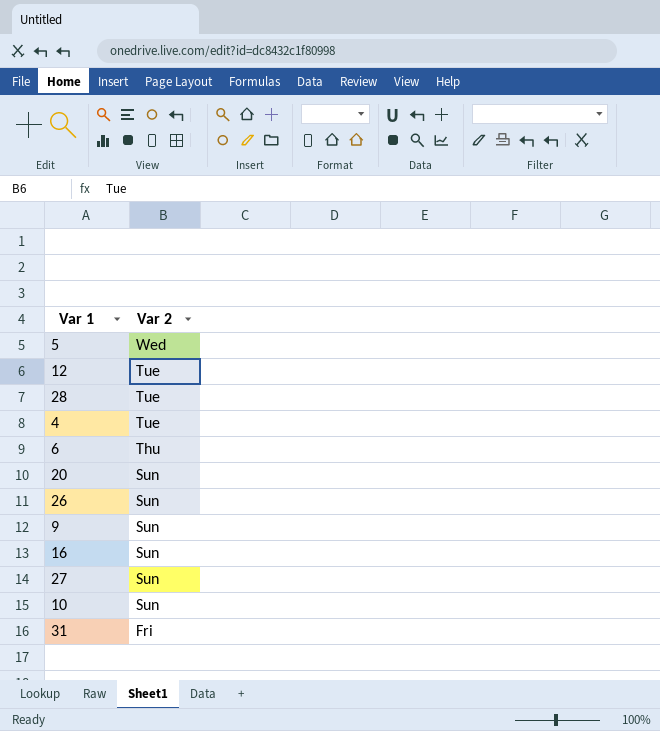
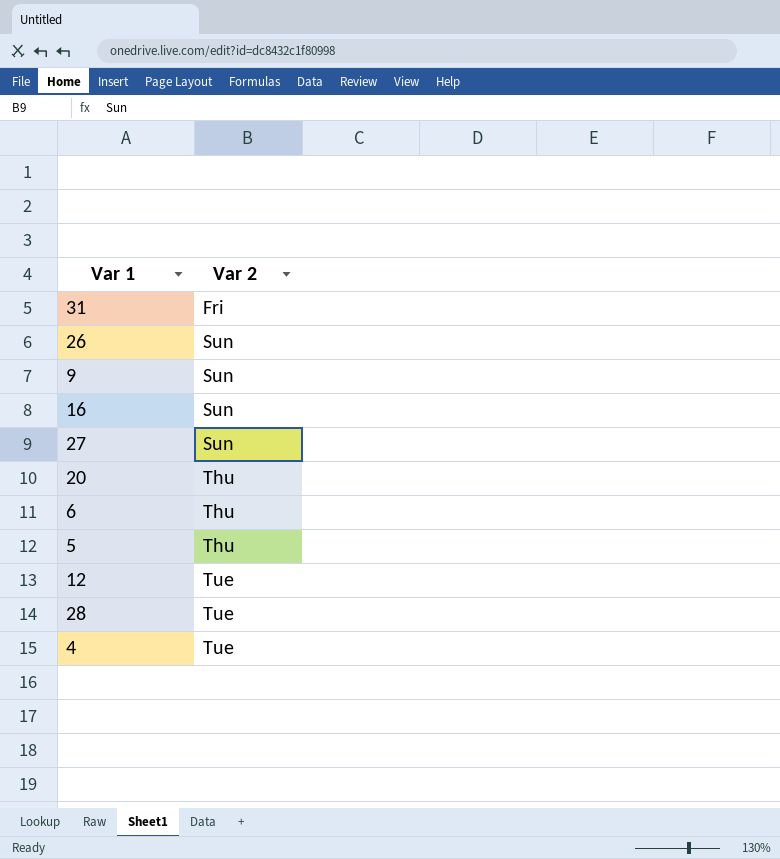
row order: Var 2 descending -> Var 2 ascending
row 10: Sun -> none
20 | Var 2: Sun -> Thu
5 | Var 2: Wed -> Thu

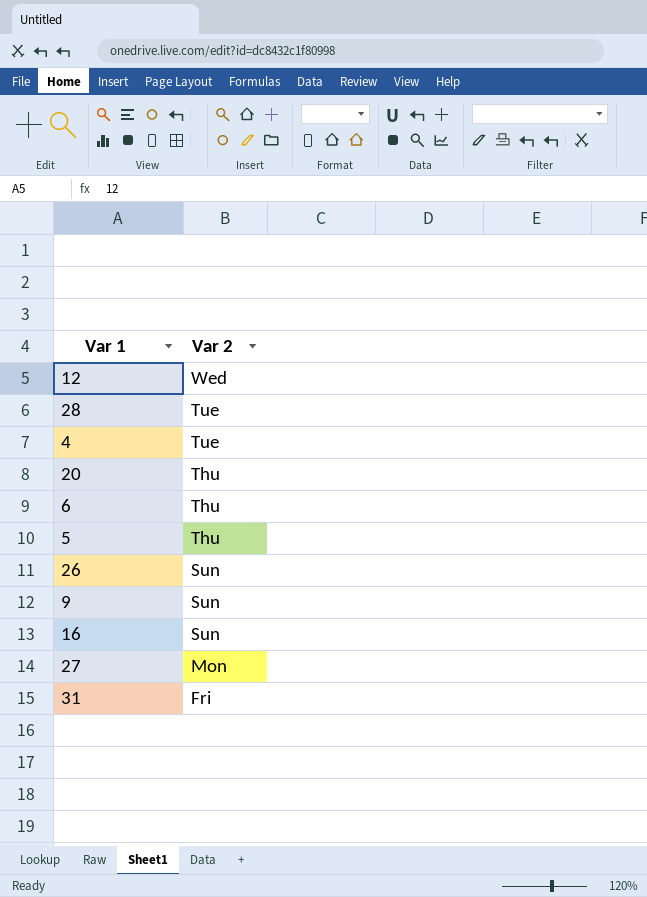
row order: Var 2 ascending -> Var 2 descending
12 | Var 2: Tue -> Wed
27 | Var 2: Sun -> Mon

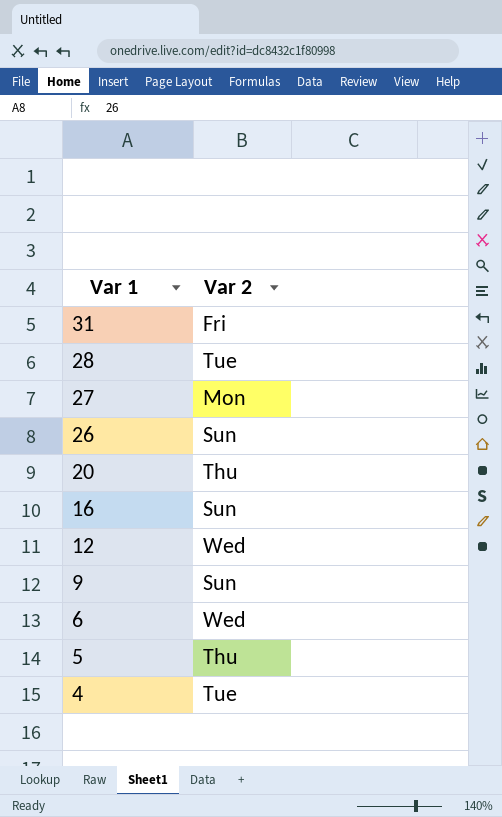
row order: Var 2 descending -> Var 1 descending
6 | Var 2: Thu -> Wed

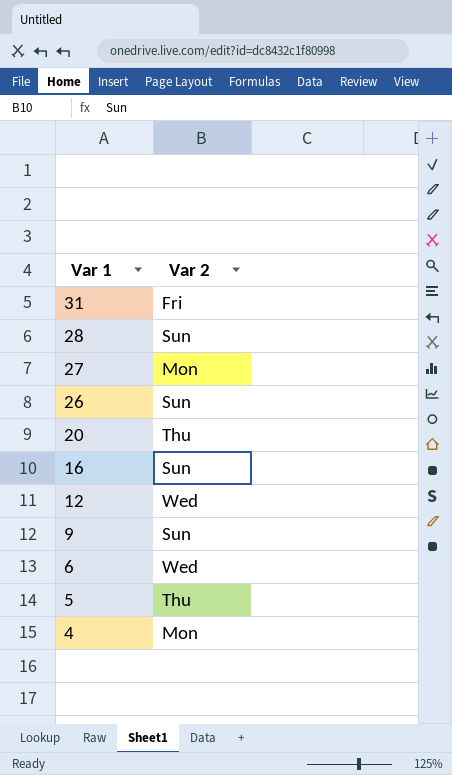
28 | Var 2: Tue -> Sun
4 | Var 2: Tue -> Mon

